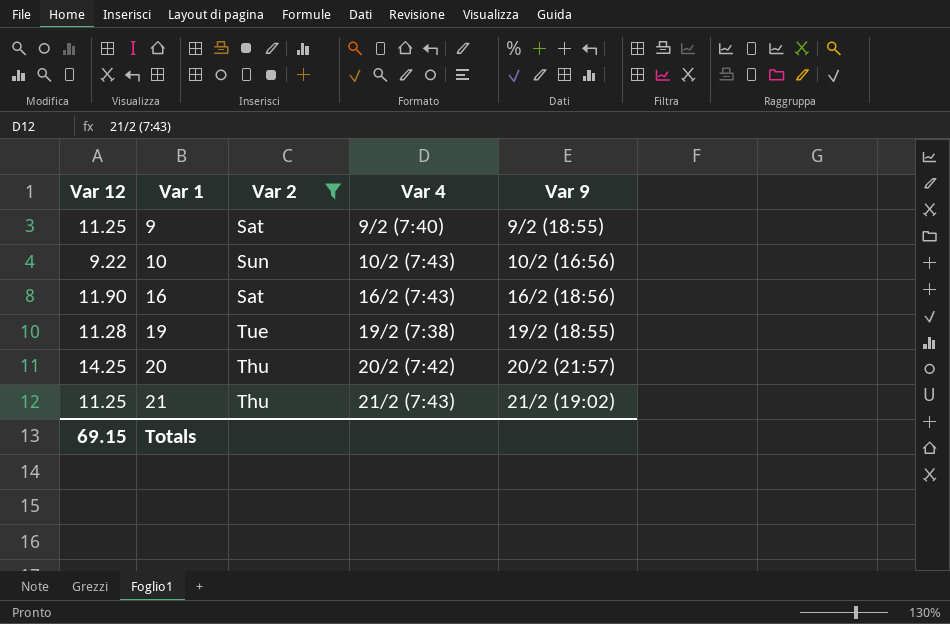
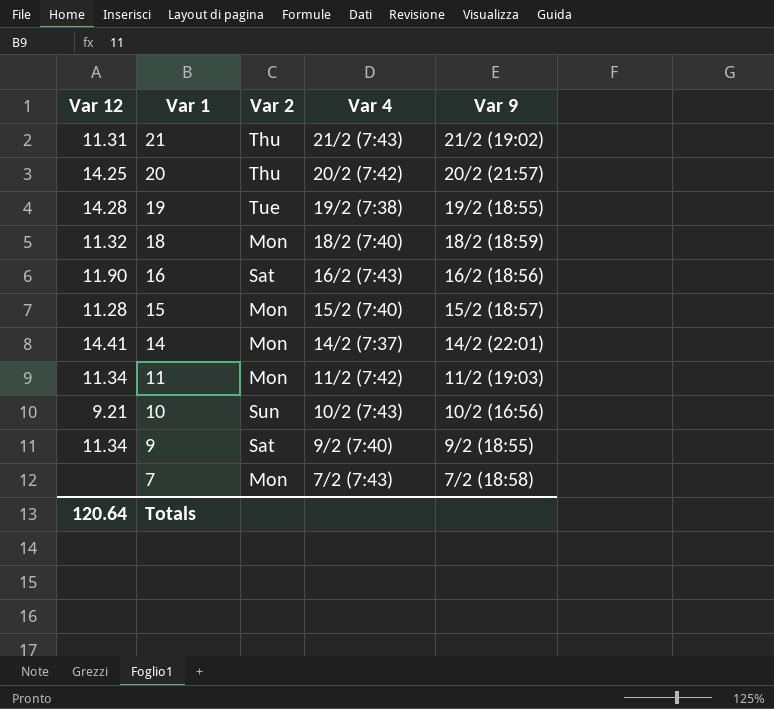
filter: Var 2 != Mon -> none
row order: Var 1 ascending -> Var 1 descending
21 | Var 12: 11.25 -> 11.31
19 | Var 12: 11.28 -> 14.28
10 | Var 12: 9.22 -> 9.21
9 | Var 12: 11.25 -> 11.34
Totals | Var 12: 69.15 -> 120.64

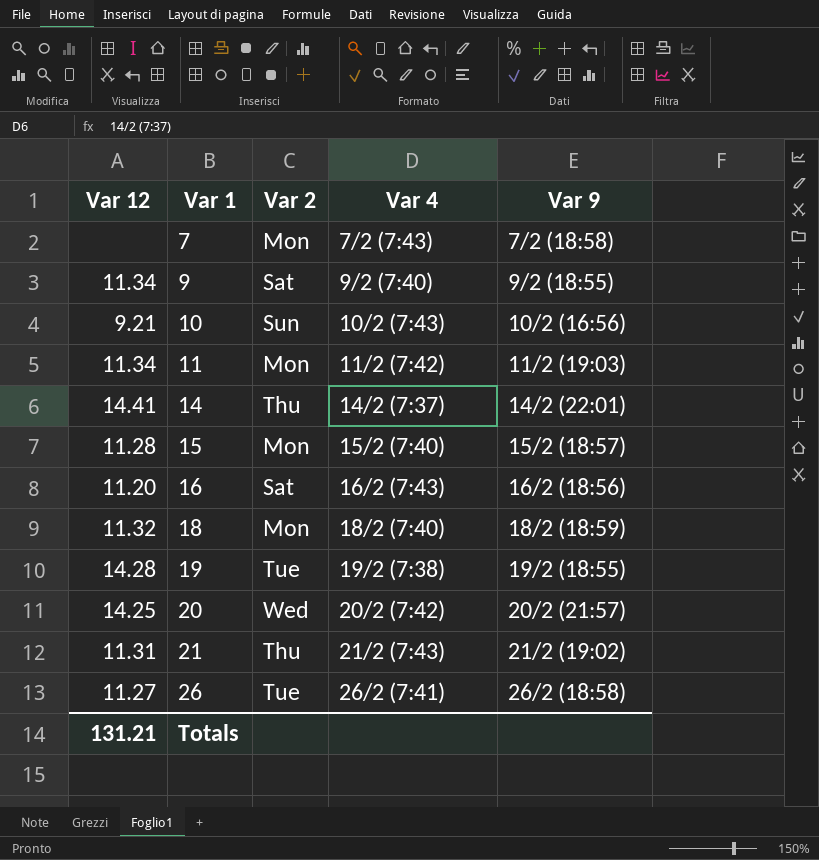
row order: Var 1 descending -> Var 1 ascending
14 | Var 2: Mon -> Thu
16 | Var 12: 11.90 -> 11.20
20 | Var 2: Thu -> Wed
row 26: none -> 11.27 | Tue | 26/2 (7:41) | 26/2 (18:58)
Totals | Var 12: 120.64 -> 131.21

